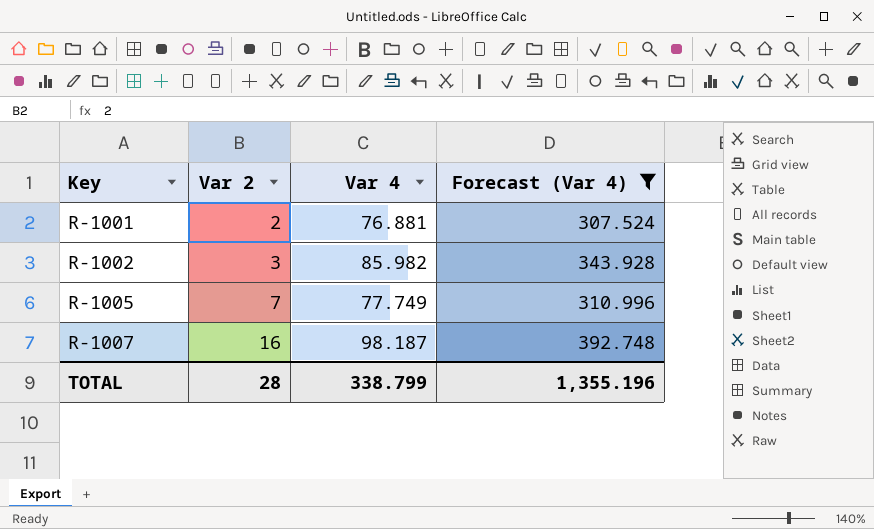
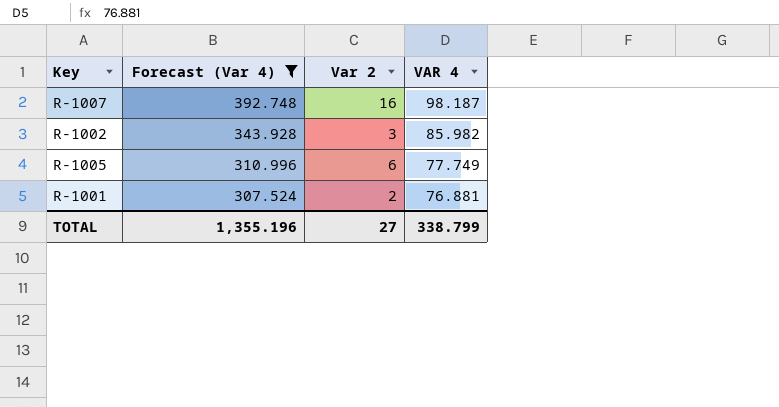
row order: Key ascending -> Forecast (Var 4) descending
column Forecast (Var 4) | position: 4 -> 2
column name: Var 4 -> VAR 4
R-1005 | Var 2: 7 -> 6
TOTAL | Var 2: 28 -> 27

